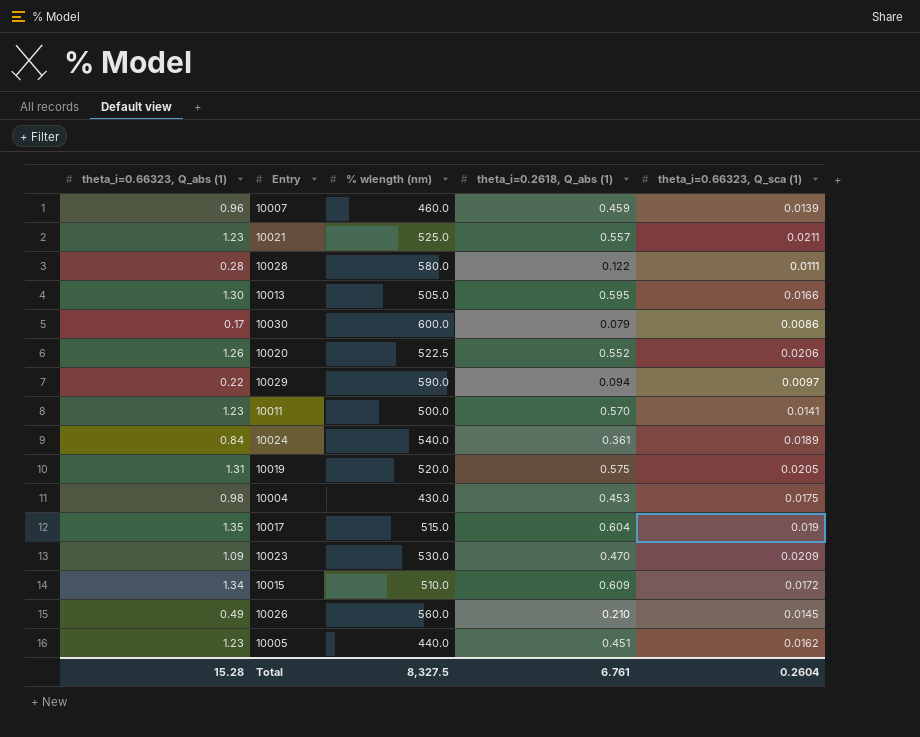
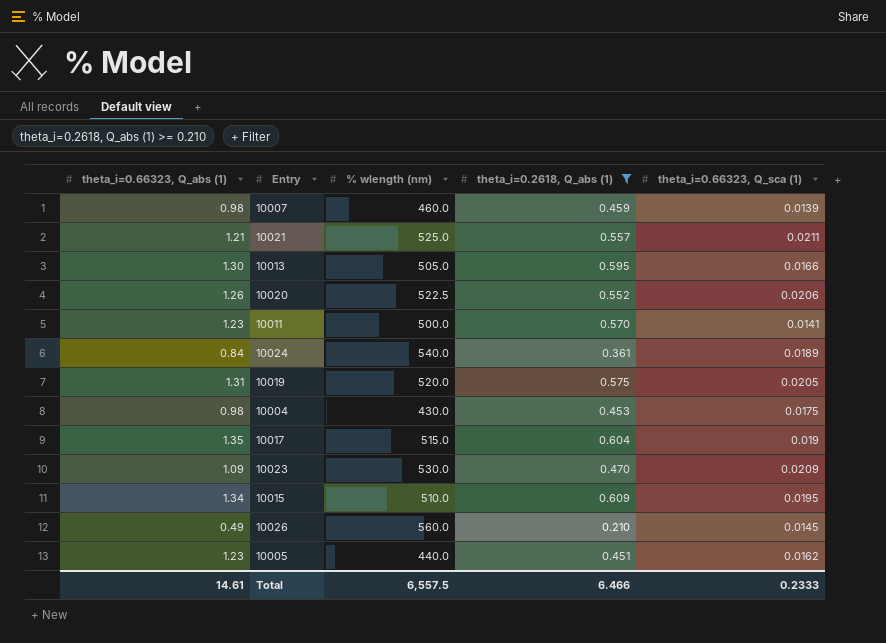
filter: none -> theta_i=0.2618, Q_abs (1) >= 0.210
10007 | theta_i=0.66323, Q_abs (1): 0.96 -> 0.98
10021 | theta_i=0.66323, Q_abs (1): 1.23 -> 1.21
10015 | theta_i=0.66323, Q_sca (1): 0.0172 -> 0.0195
Total | theta_i=0.66323, Q_abs (1): 15.28 -> 14.61
Total | % wlength (nm): 8,327.5 -> 6,557.5
Total | theta_i=0.2618, Q_abs (1): 6.761 -> 6.466
Total | theta_i=0.66323, Q_sca (1): 0.2604 -> 0.2333

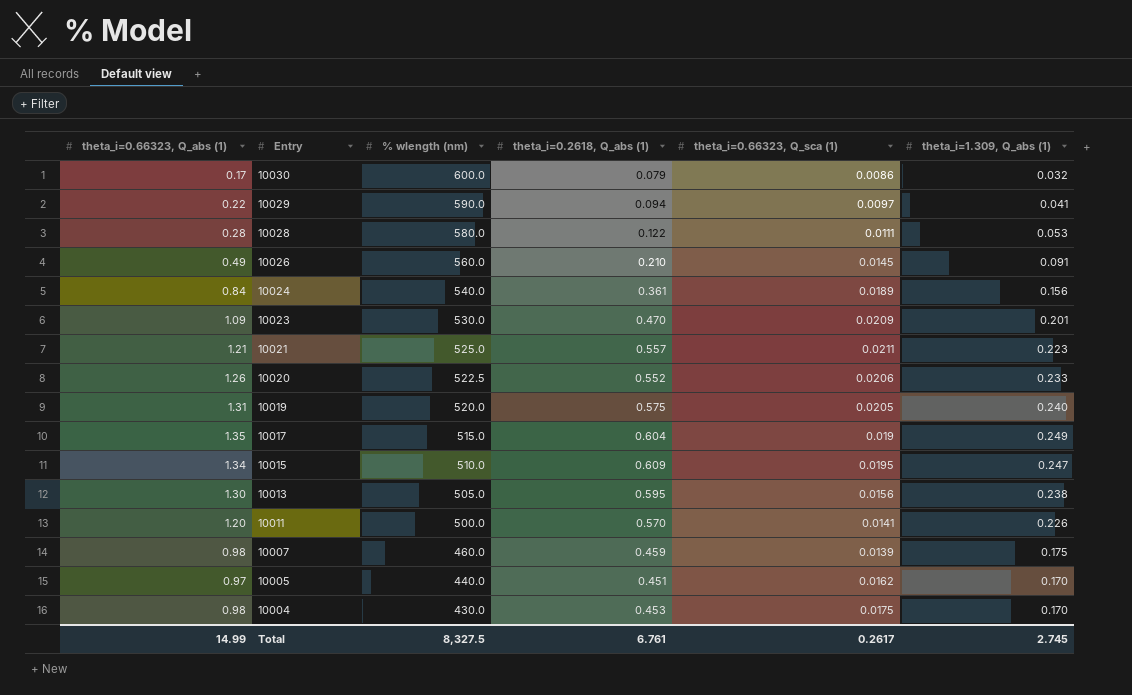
filter: theta_i=0.2618, Q_abs (1) >= 0.210 -> none
row order: none -> Entry descending
column theta_i=1.309, Q_abs (1) | position: none -> 6
10013 | theta_i=0.66323, Q_sca (1): 0.0166 -> 0.0156
10011 | theta_i=0.66323, Q_abs (1): 1.23 -> 1.20
10005 | theta_i=0.66323, Q_abs (1): 1.23 -> 0.97
Total | theta_i=0.66323, Q_abs (1): 14.61 -> 14.99
Total | % wlength (nm): 6,557.5 -> 8,327.5
Total | theta_i=0.2618, Q_abs (1): 6.466 -> 6.761
Total | theta_i=0.66323, Q_sca (1): 0.2333 -> 0.2617

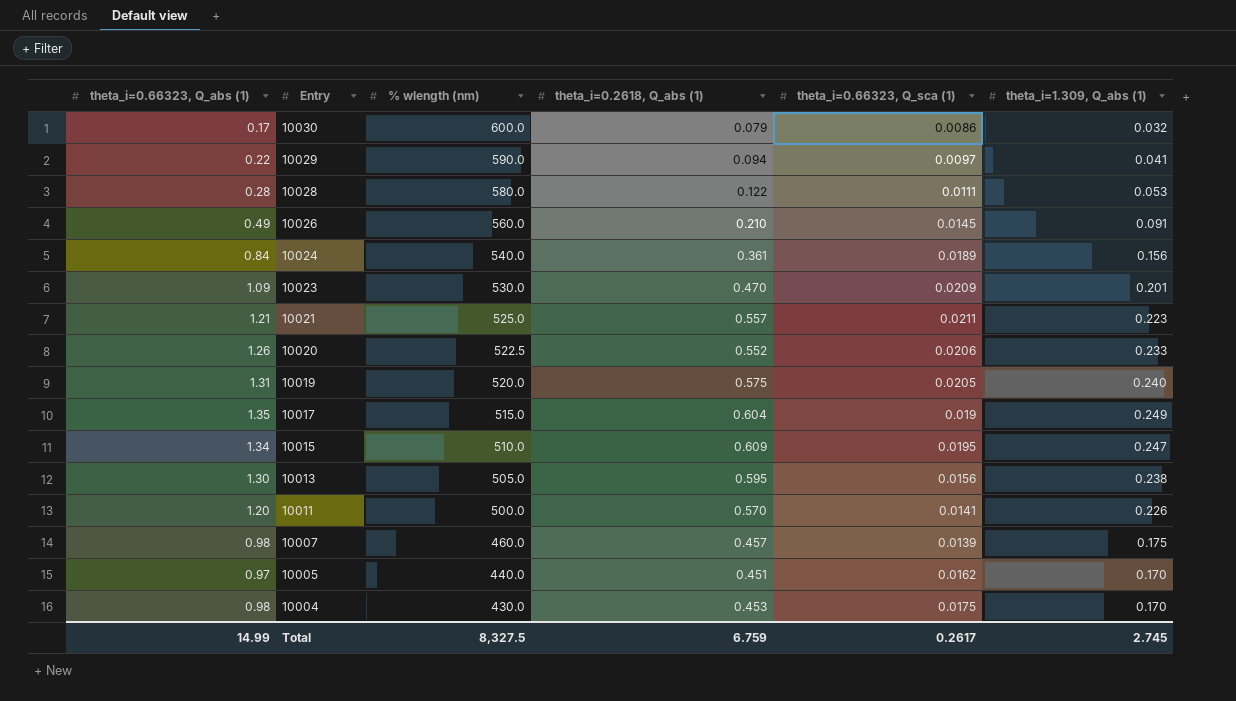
10007 | theta_i=0.2618, Q_abs (1): 0.459 -> 0.457
Total | theta_i=0.2618, Q_abs (1): 6.761 -> 6.759

